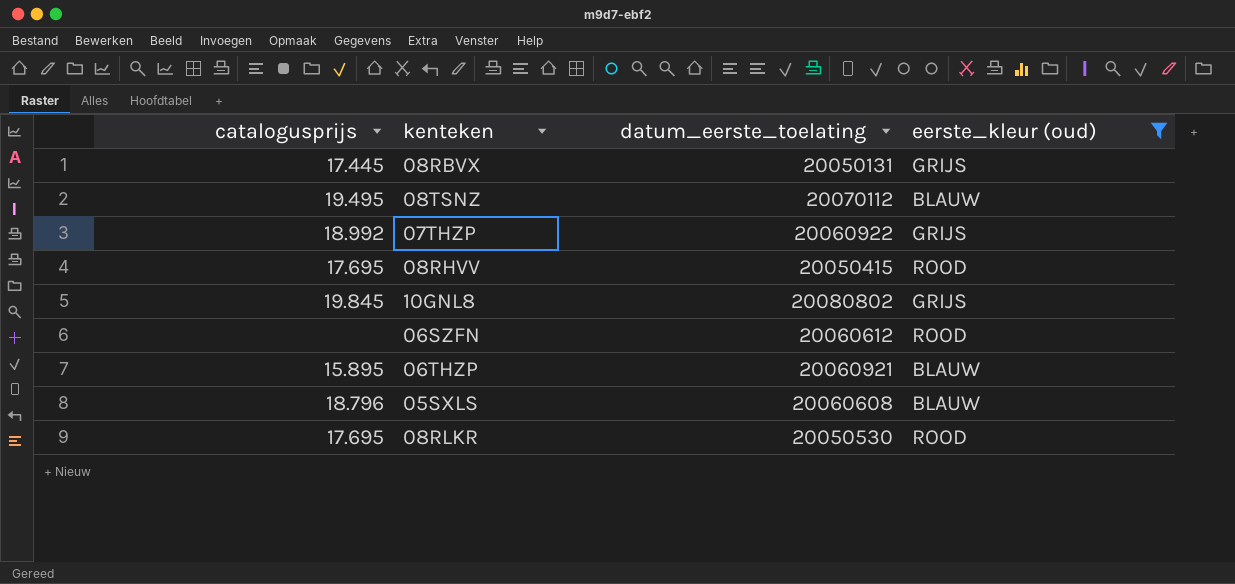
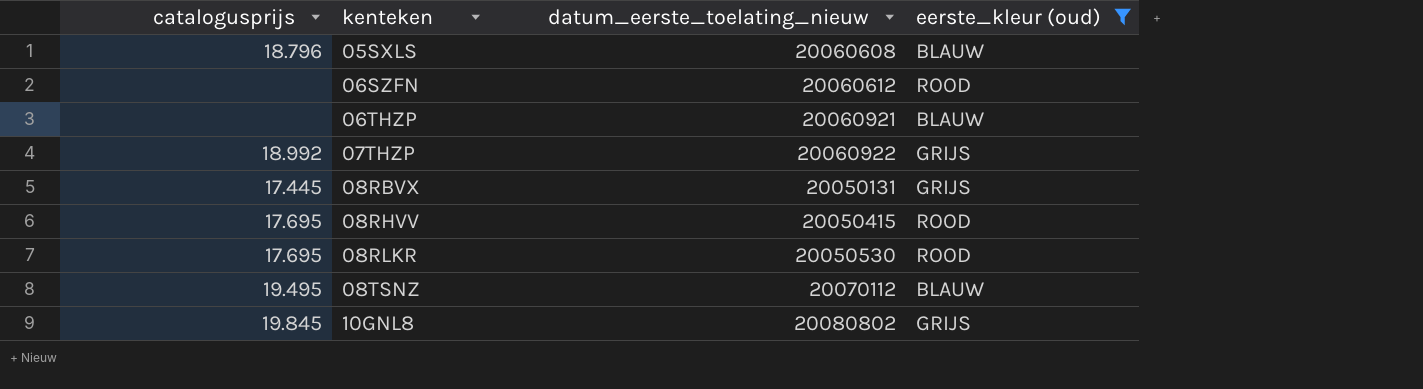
row order: none -> kenteken ascending
column name: datum_eerste_toelating -> datum_eerste_toelating_nieuw
06THZP | catalogusprijs: 15.895 -> none

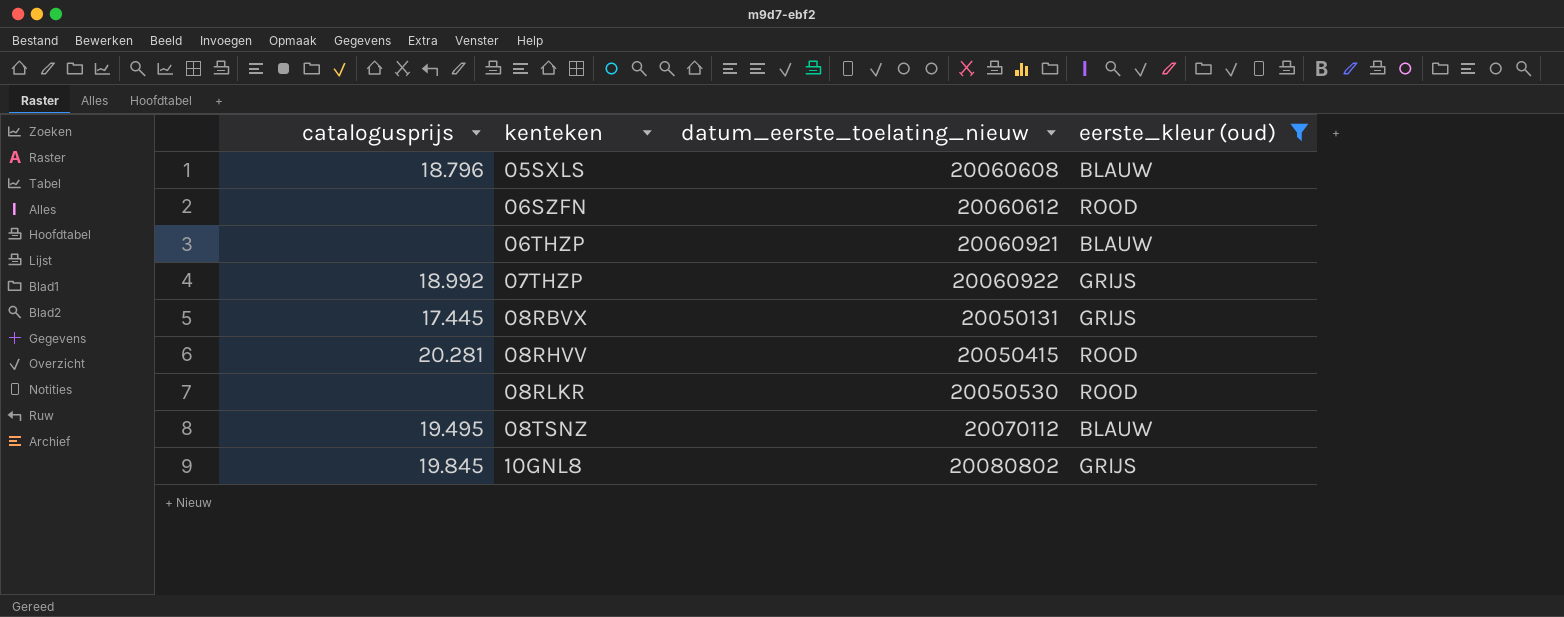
08RHVV | catalogusprijs: 17.695 -> 20.281
08RLKR | catalogusprijs: 17.695 -> none

